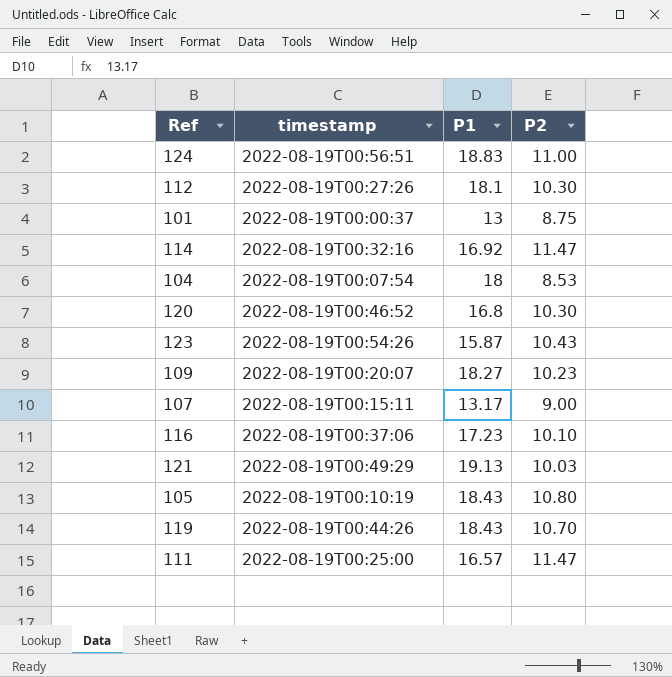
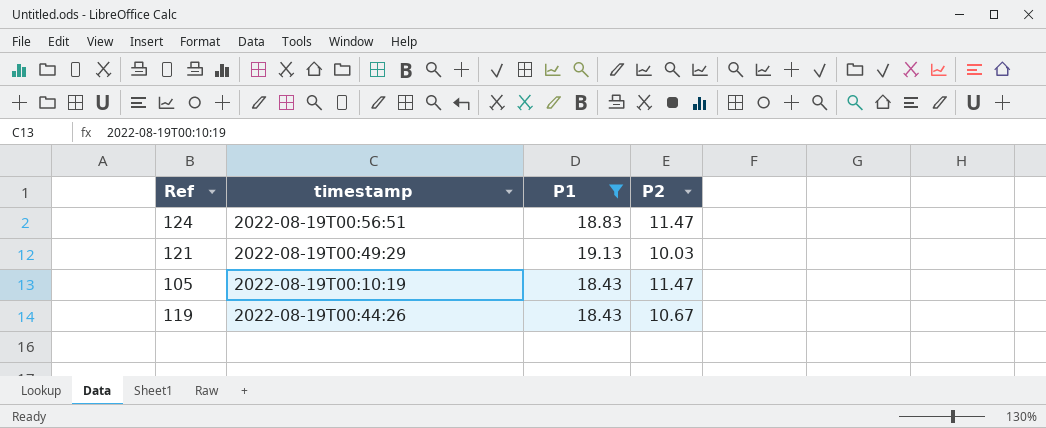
filter: none -> P1 >= 18.43
124 | P2: 11.00 -> 11.47
105 | P2: 10.80 -> 11.47
119 | P2: 10.70 -> 10.67

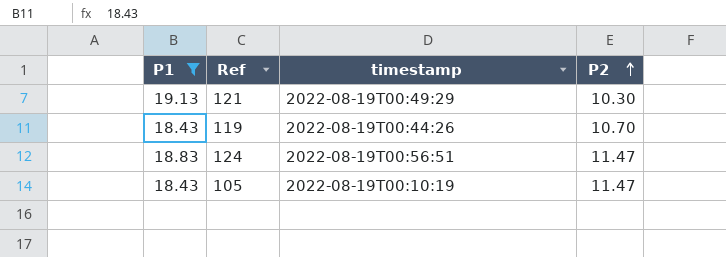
row order: none -> P2 ascending
column P1 | position: 3 -> 1
121 | P2: 10.03 -> 10.30
119 | P2: 10.67 -> 10.70

